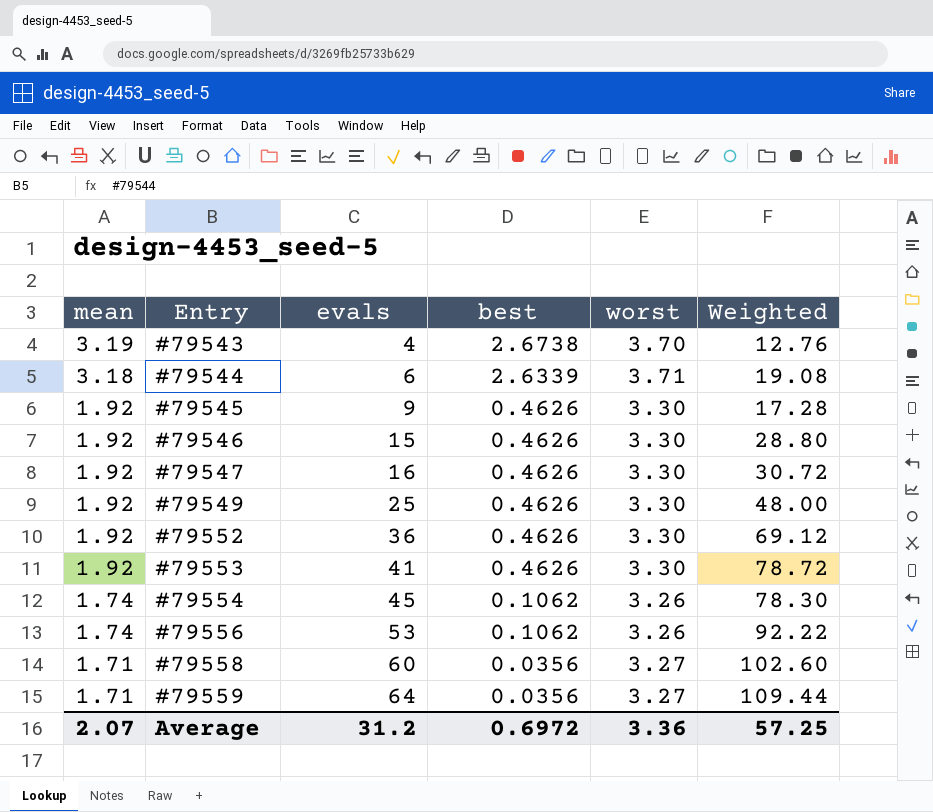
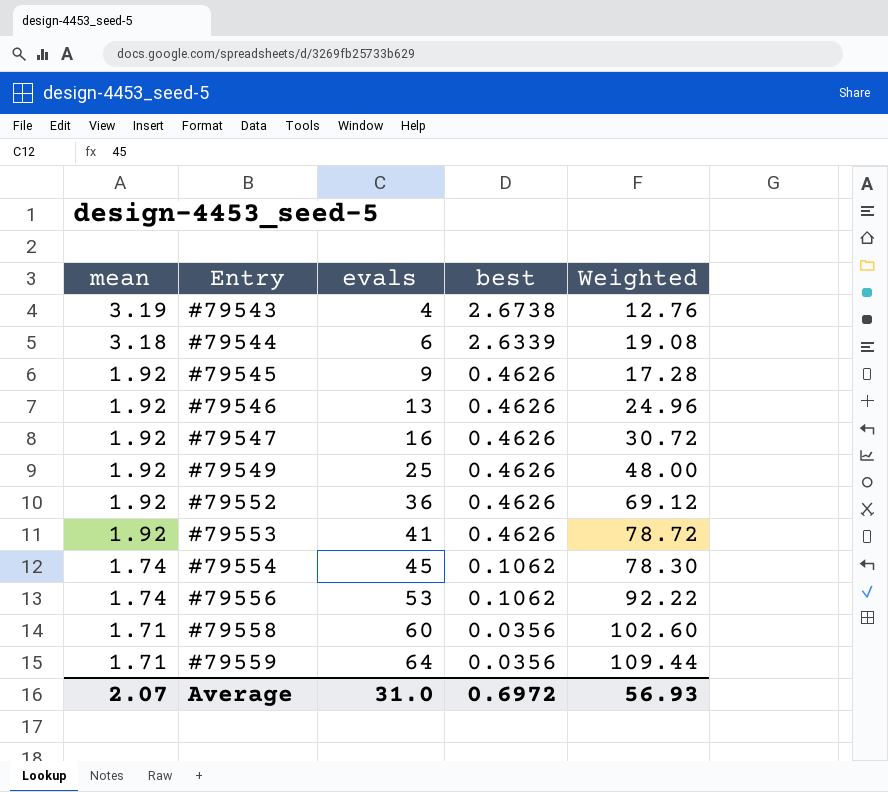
column worst | position: 5 -> none
#79546 | evals: 15 -> 13
#79546 | Weighted: 28.80 -> 24.96
Average | evals: 31.2 -> 31.0
Average | Weighted: 57.25 -> 56.93

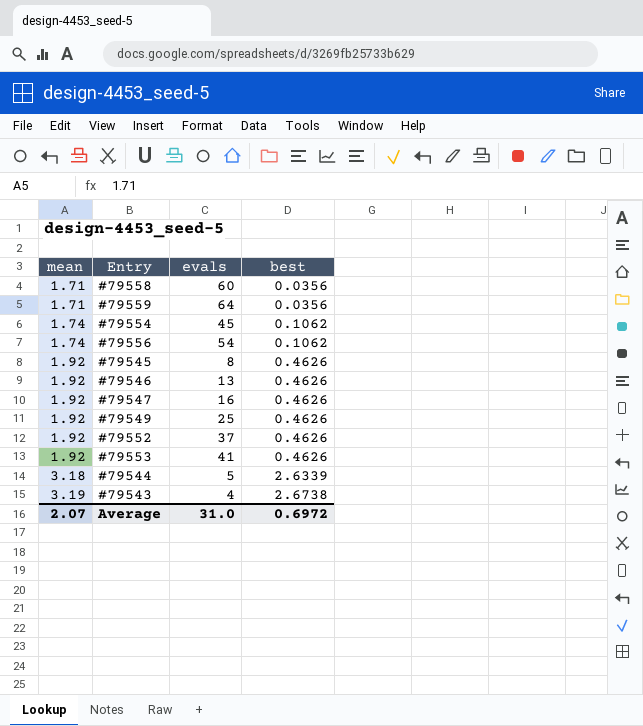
row order: mean descending -> mean ascending
column Weighted | formula: [mean] * [evals] -> none
#79556 | evals: 53 -> 54
#79545 | evals: 9 -> 8
#79552 | evals: 36 -> 37
#79544 | evals: 6 -> 5

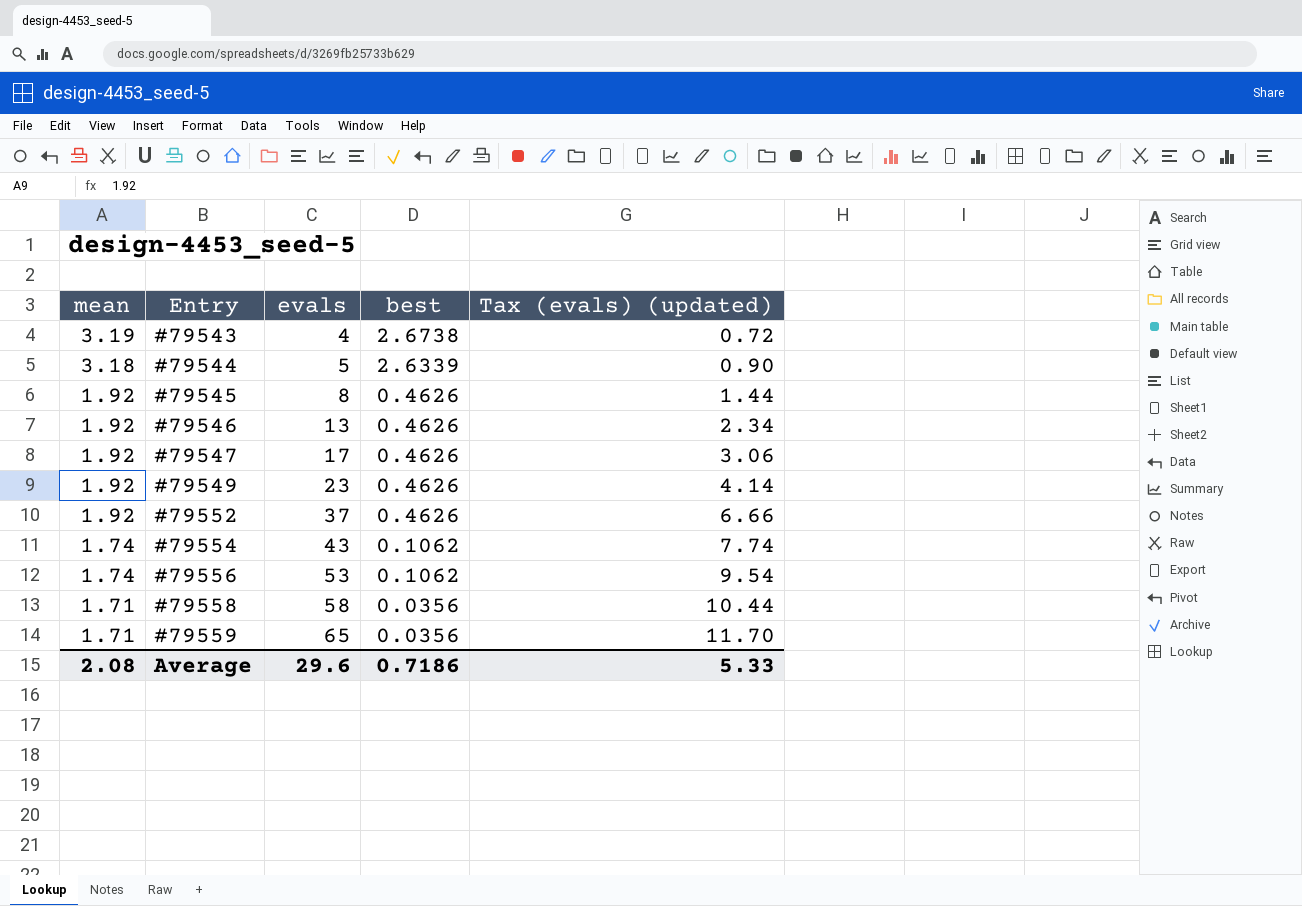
row order: mean ascending -> mean descending
column Tax (evals) (updated) | formula: none -> [evals] * 0.18
row #79553: 1.92 | 41 | 0.4626 -> none
#79547 | evals: 16 -> 17
#79549 | evals: 25 -> 23
#79554 | evals: 45 -> 43
#79556 | evals: 54 -> 53
#79558 | evals: 60 -> 58
#79559 | evals: 64 -> 65
Average | mean: 2.07 -> 2.08
Average | evals: 31.0 -> 29.6
Average | best: 0.6972 -> 0.7186

